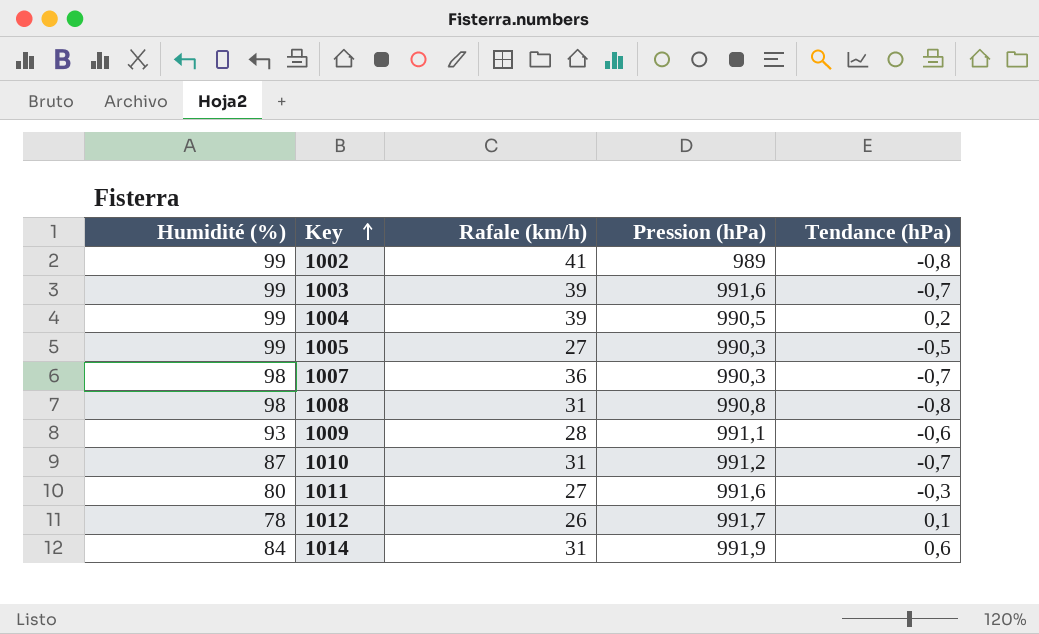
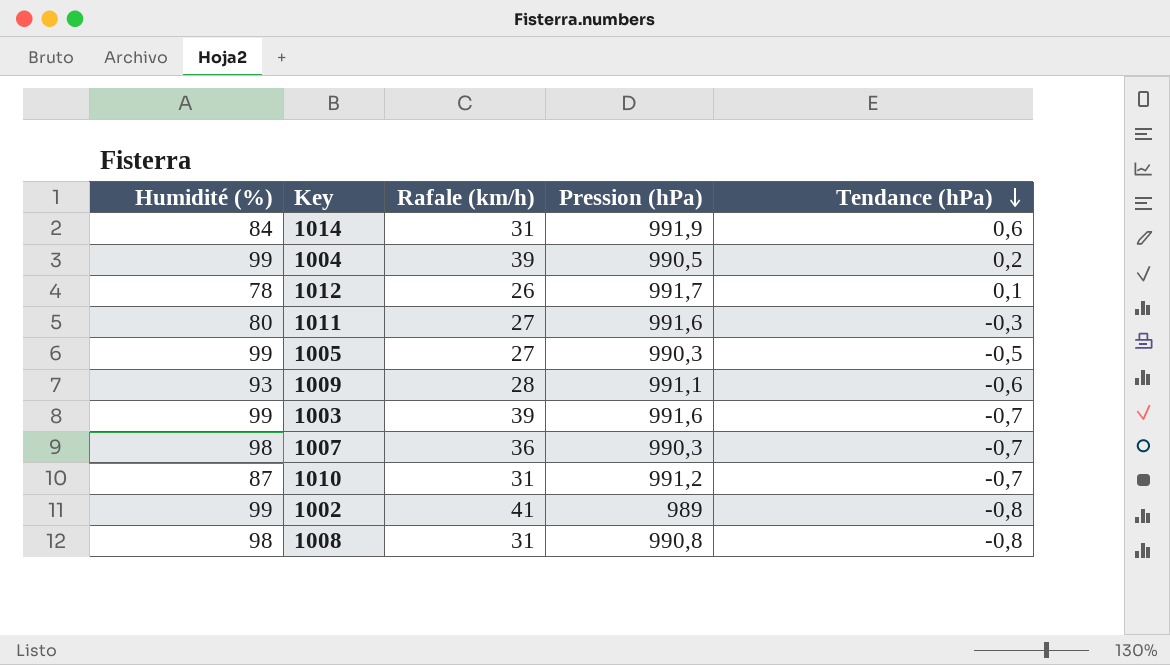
row order: Key ascending -> Tendance (hPa) descending

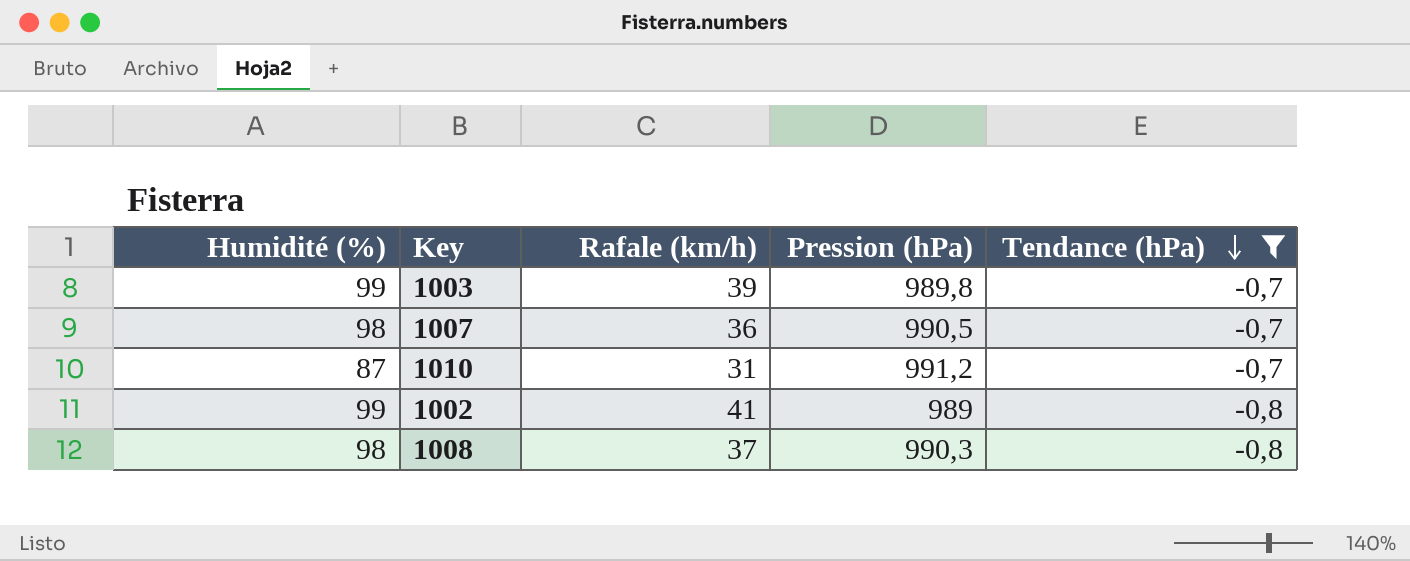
filter: none -> Tendance (hPa) <= -0,7
1003 | Pression (hPa): 991,6 -> 989,8
1007 | Pression (hPa): 990,3 -> 990,5
1008 | Rafale (km/h): 31 -> 37
1008 | Pression (hPa): 990,8 -> 990,3

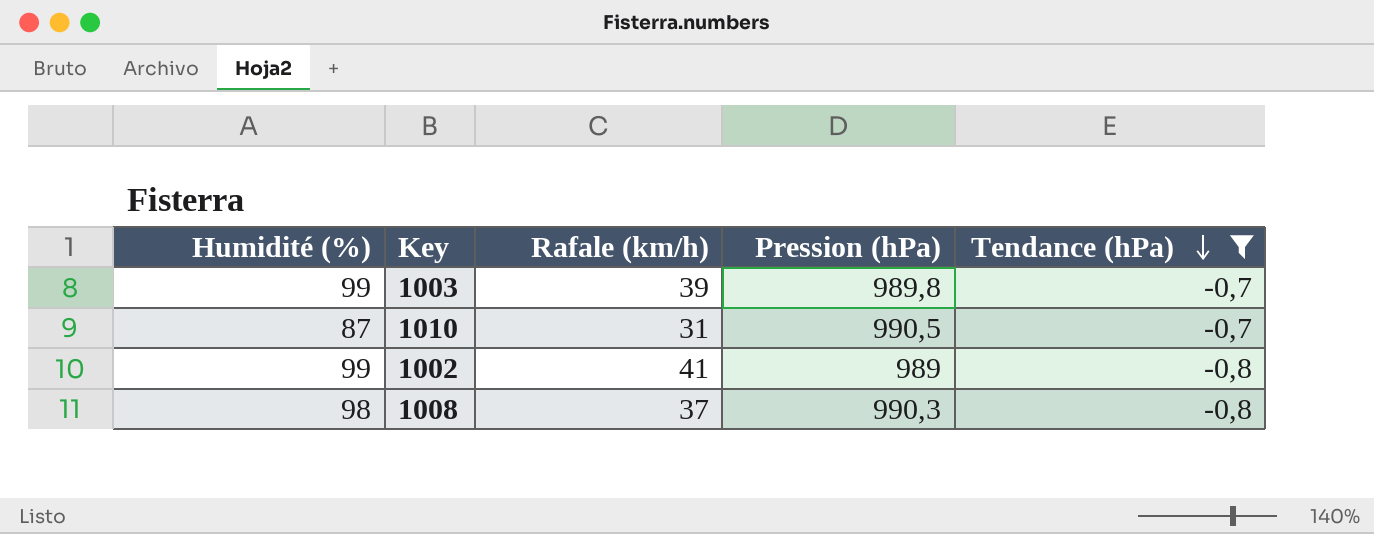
row 1007: 98 | 36 | 990,5 | -0,7 -> none
1010 | Pression (hPa): 991,2 -> 990,5

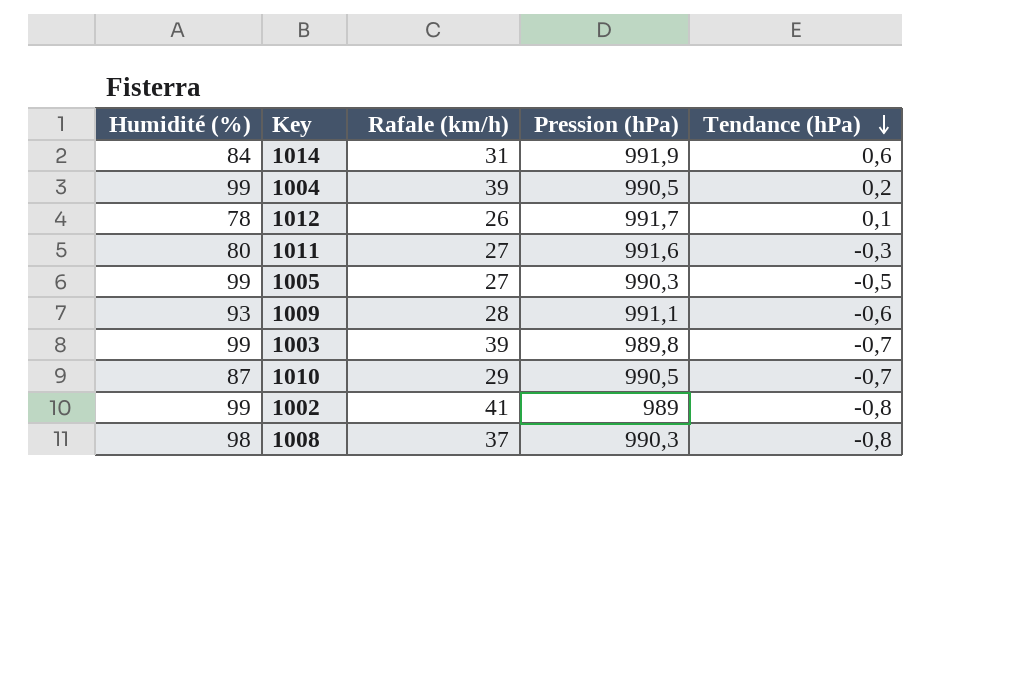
filter: Tendance (hPa) <= -0,7 -> none
1010 | Rafale (km/h): 31 -> 29

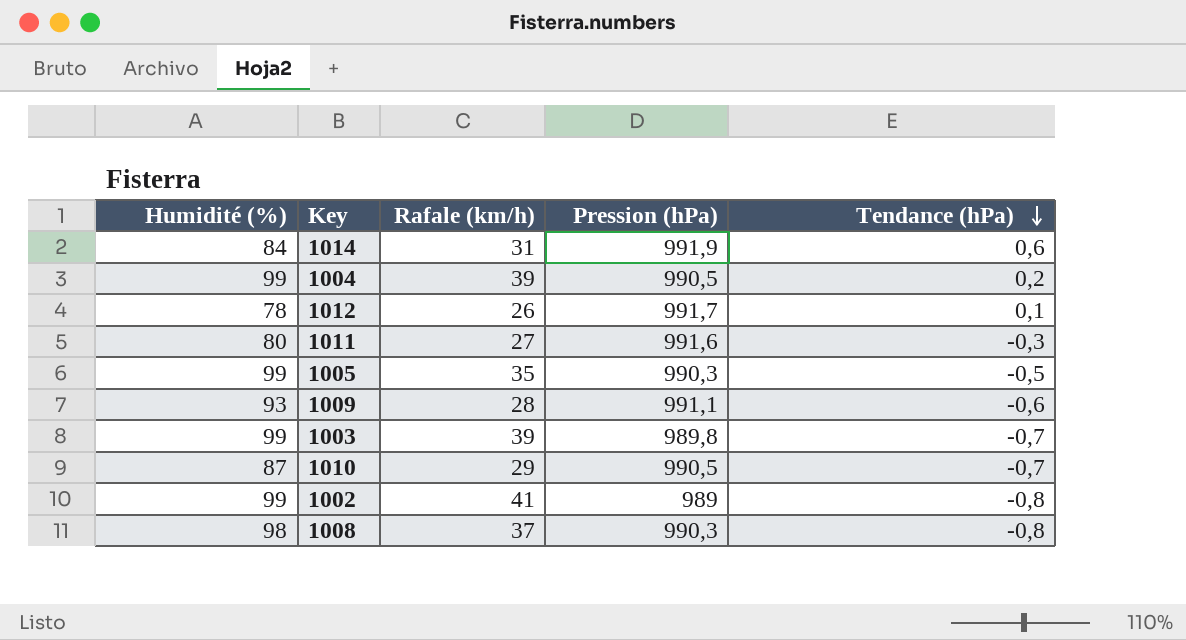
1005 | Rafale (km/h): 27 -> 35

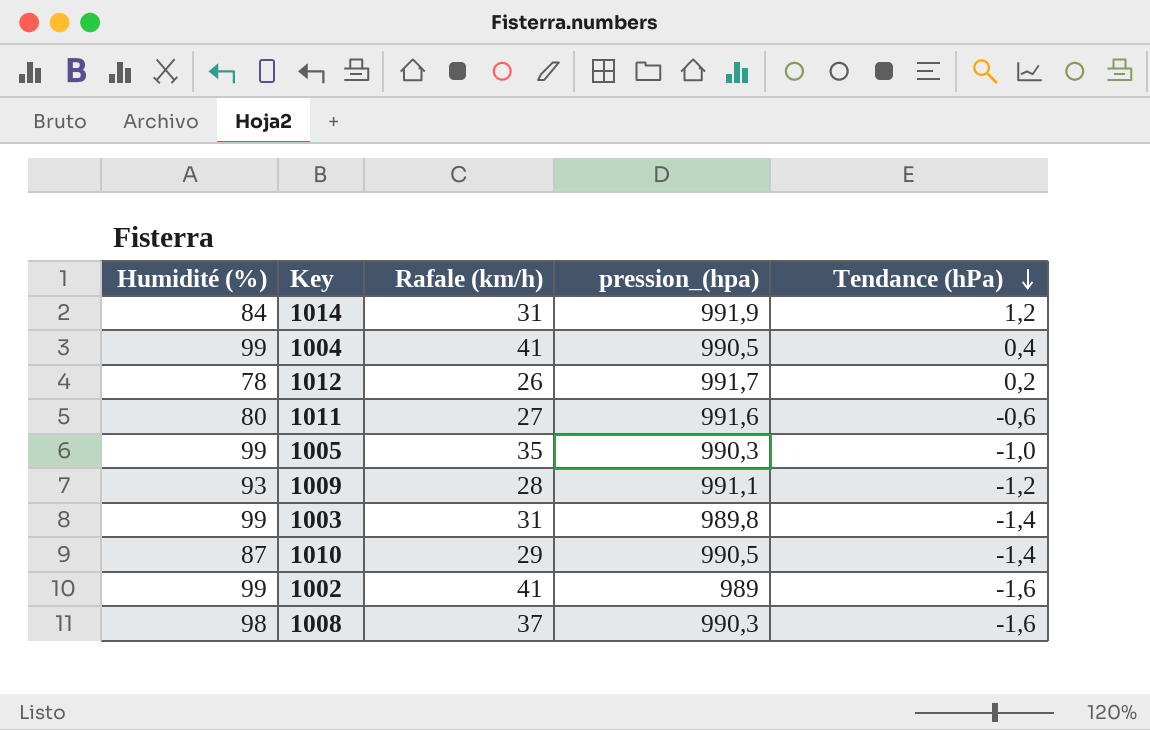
column name: Pression (hPa) -> pression_(hpa)
1014 | Tendance (hPa): 0,6 -> 1,2
1004 | Rafale (km/h): 39 -> 41
1004 | Tendance (hPa): 0,2 -> 0,4
1012 | Tendance (hPa): 0,1 -> 0,2
1011 | Tendance (hPa): -0,3 -> -0,6
1005 | Tendance (hPa): -0,5 -> -1,0
1009 | Tendance (hPa): -0,6 -> -1,2
1003 | Rafale (km/h): 39 -> 31
1003 | Tendance (hPa): -0,7 -> -1,4
1010 | Tendance (hPa): -0,7 -> -1,4
1002 | Tendance (hPa): -0,8 -> -1,6
1008 | Tendance (hPa): -0,8 -> -1,6

